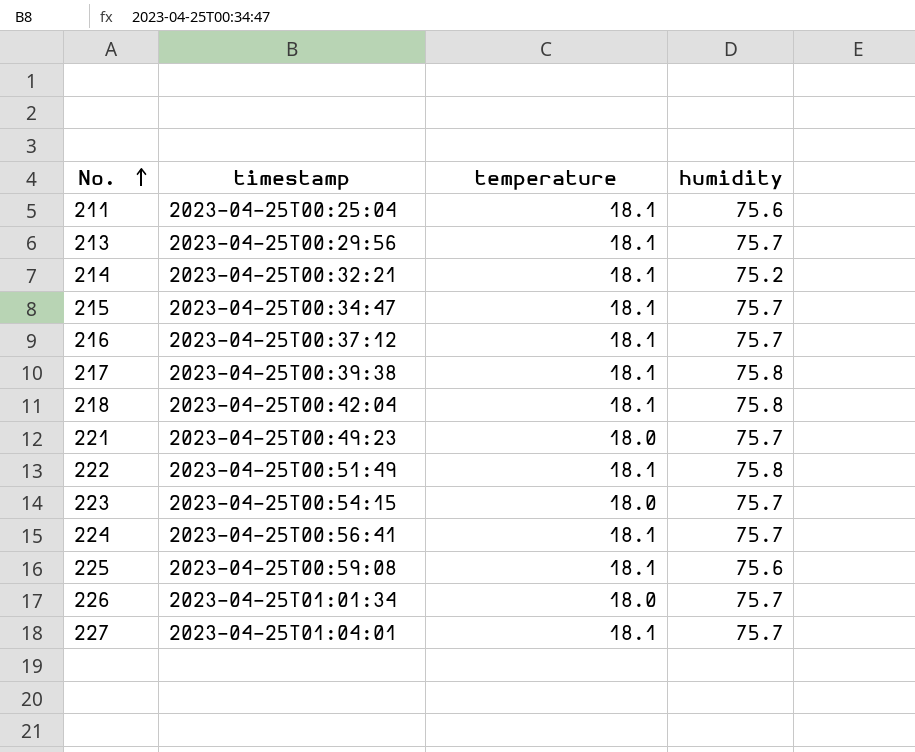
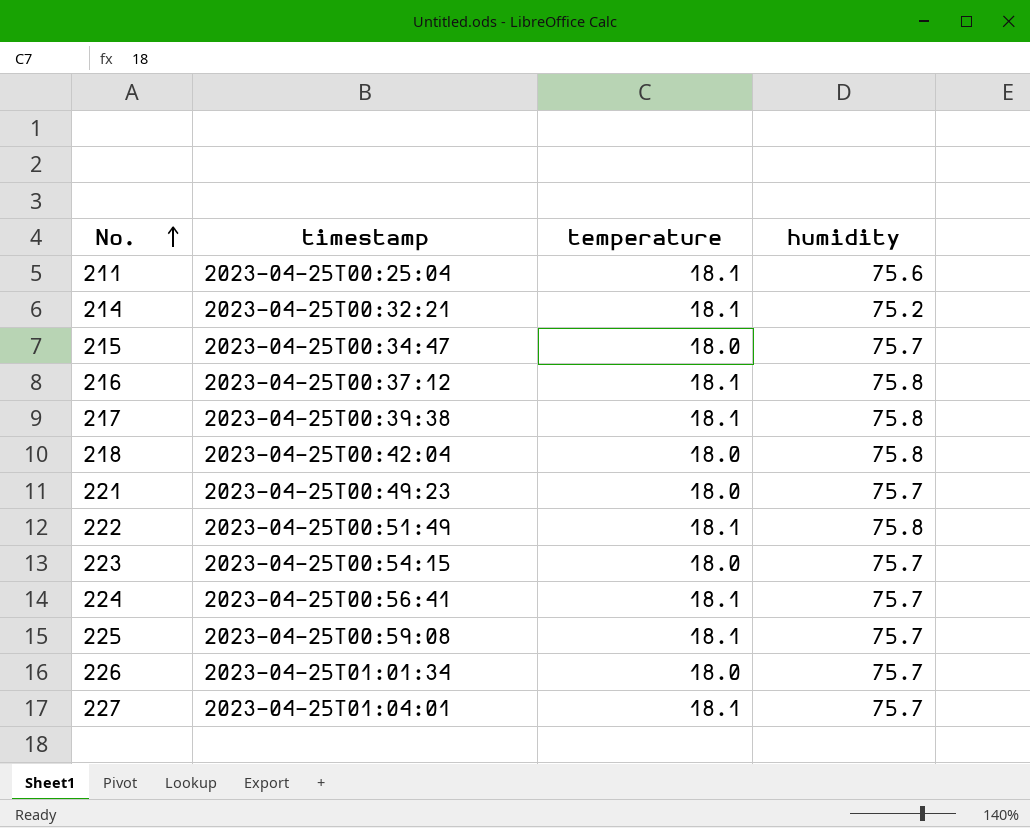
row 213: 2023-04-25T00:29:56 | 18.1 | 75.7 -> none
215 | temperature: 18.1 -> 18.0
216 | humidity: 75.7 -> 75.8
218 | temperature: 18.1 -> 18.0
225 | humidity: 75.6 -> 75.7

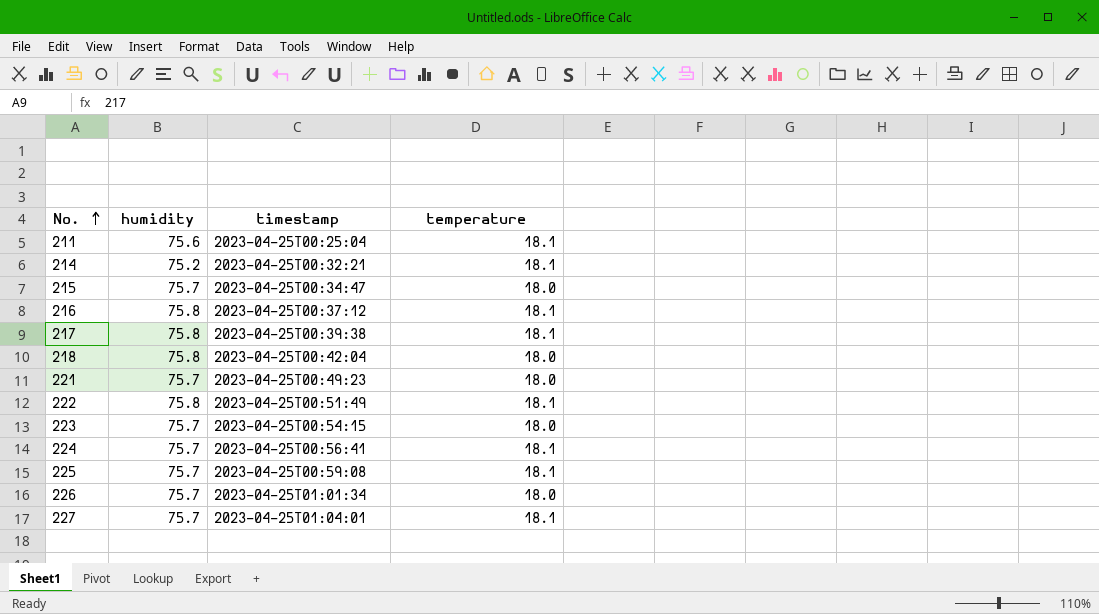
column humidity | position: 4 -> 2

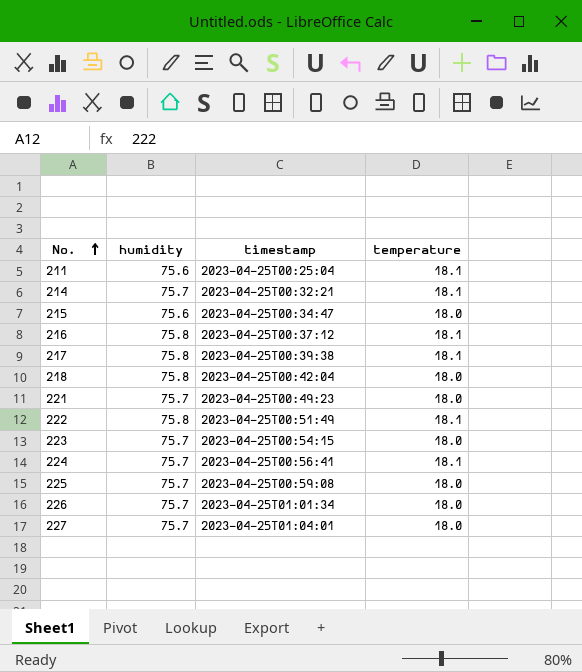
214 | humidity: 75.2 -> 75.7
215 | humidity: 75.7 -> 75.6
225 | temperature: 18.1 -> 18.0
227 | temperature: 18.1 -> 18.0

